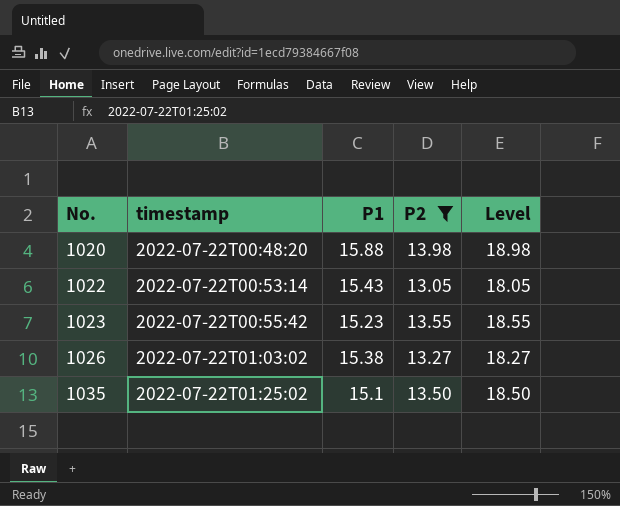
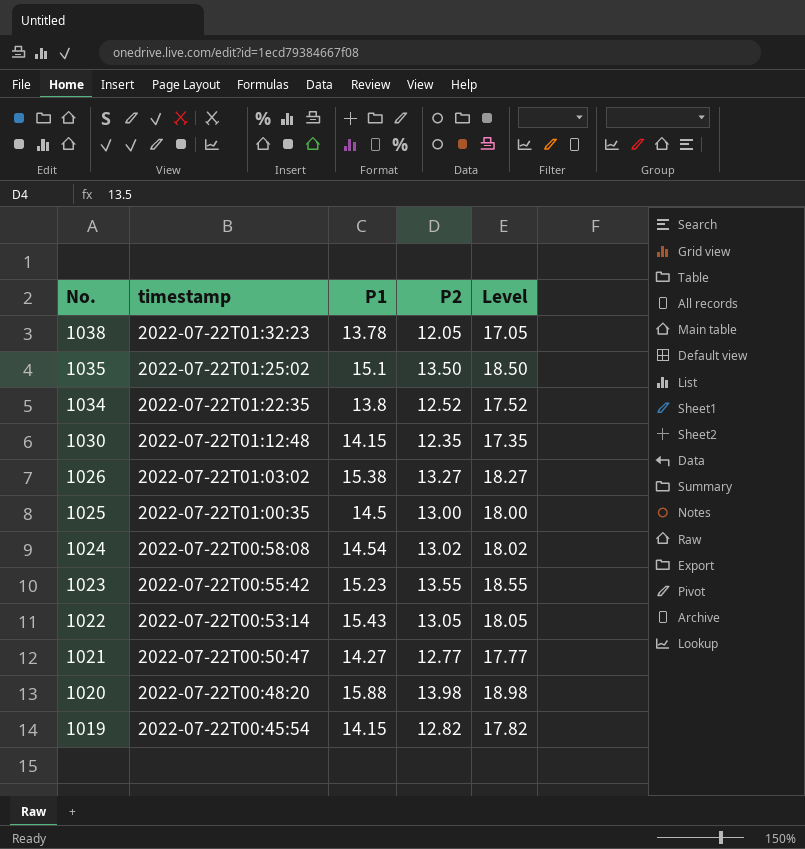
filter: P2 >= 13.05 -> none
row order: No. ascending -> No. descending

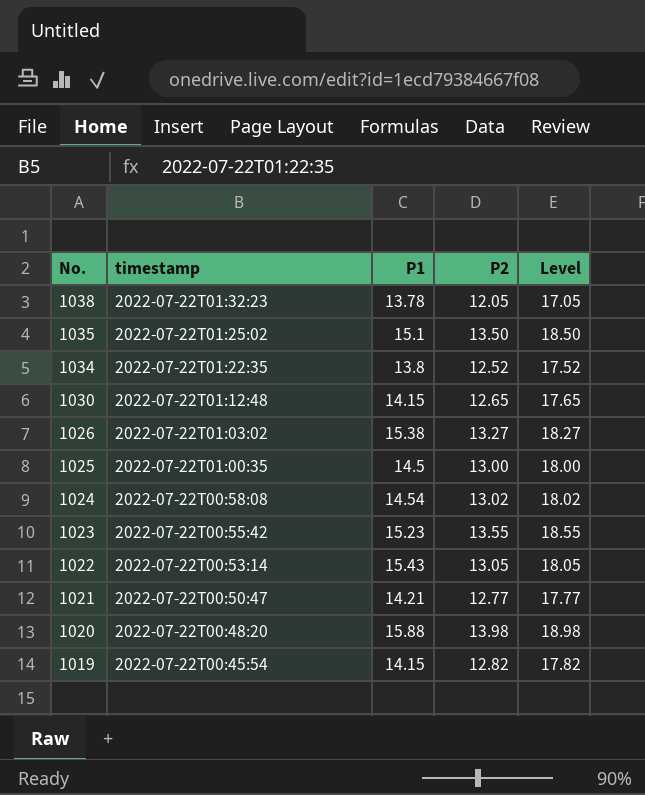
1030 | P2: 12.35 -> 12.65
1030 | Level: 17.35 -> 17.65
1021 | P1: 14.27 -> 14.21

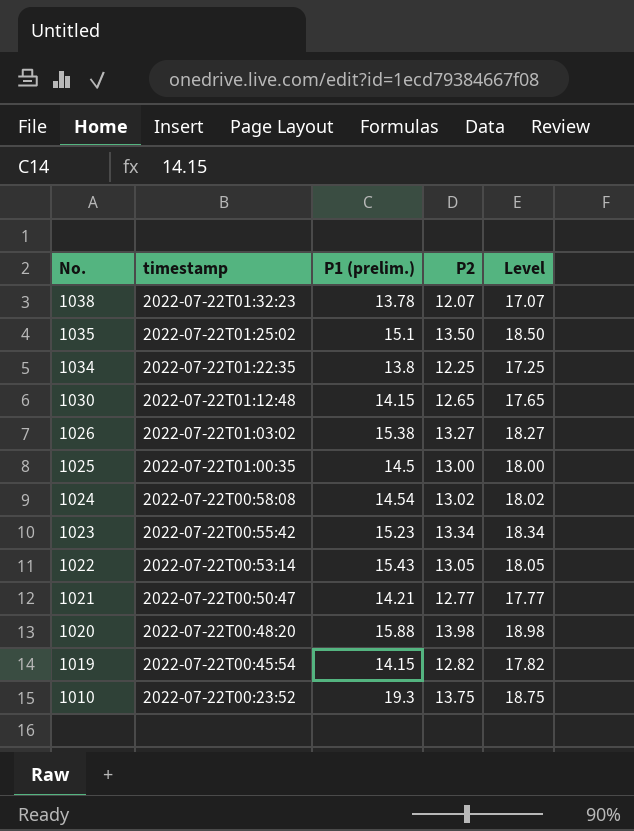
column name: P1 -> P1 (prelim.)
1038 | P2: 12.05 -> 12.07
1038 | Level: 17.05 -> 17.07
1034 | P2: 12.52 -> 12.25
1034 | Level: 17.52 -> 17.25
1023 | P2: 13.55 -> 13.34
1023 | Level: 18.55 -> 18.34
row 1010: none -> 2022-07-22T00:23:52 | 19.3 | 13.75 | 18.75

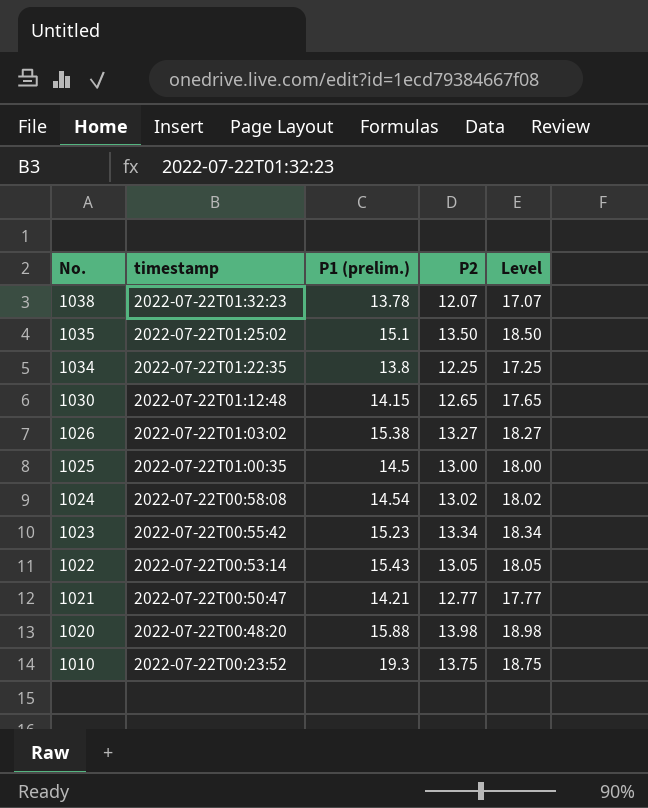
row 1019: 2022-07-22T00:45:54 | 14.15 | 12.82 | 17.82 -> none

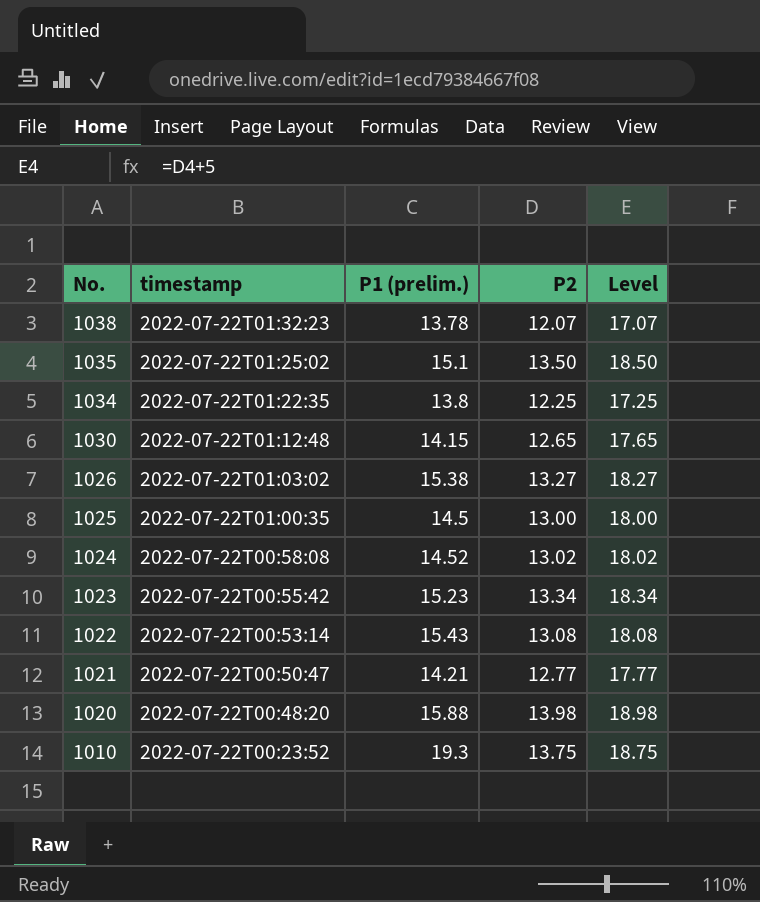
1024 | P1 (prelim.): 14.54 -> 14.52
1022 | P2: 13.05 -> 13.08
1022 | Level: 18.05 -> 18.08

